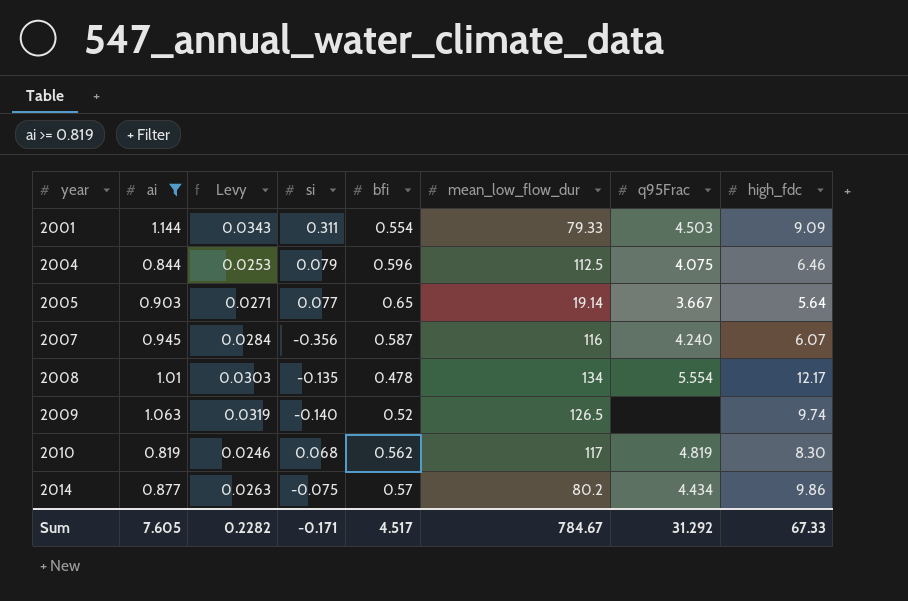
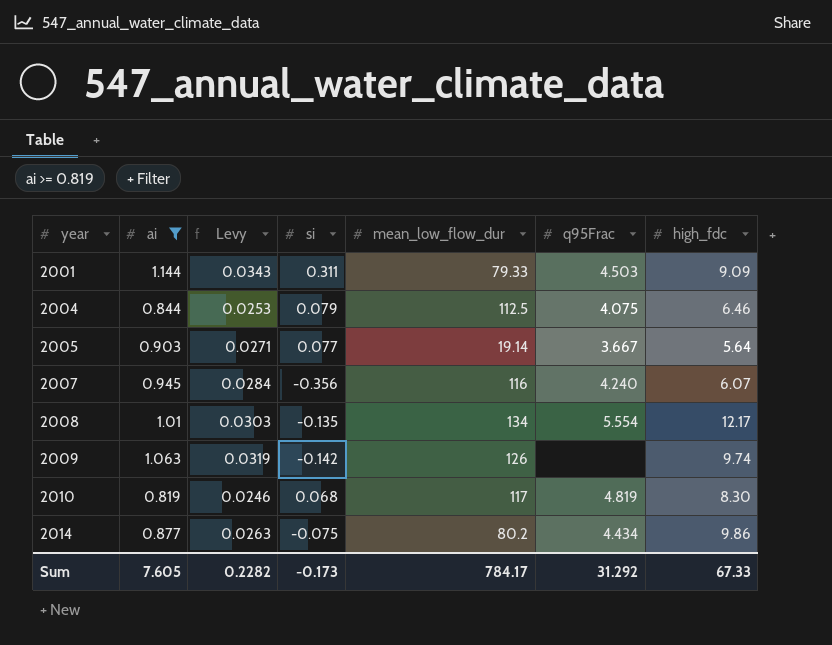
column bfi | position: 5 -> none
2009 | si: -0.140 -> -0.142
2009 | mean_low_flow_dur: 126.5 -> 126
Sum | si: -0.171 -> -0.173
Sum | mean_low_flow_dur: 784.67 -> 784.17

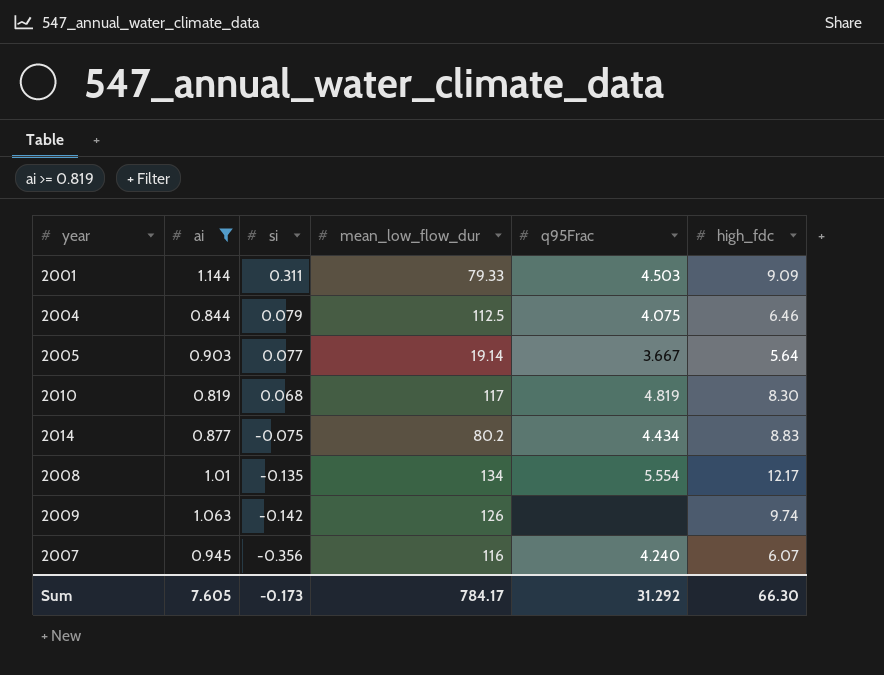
row order: year ascending -> si descending
column Levy | formula: [ai] * 0.03 -> none
2014 | high_fdc: 9.86 -> 8.83
Sum | high_fdc: 67.33 -> 66.30

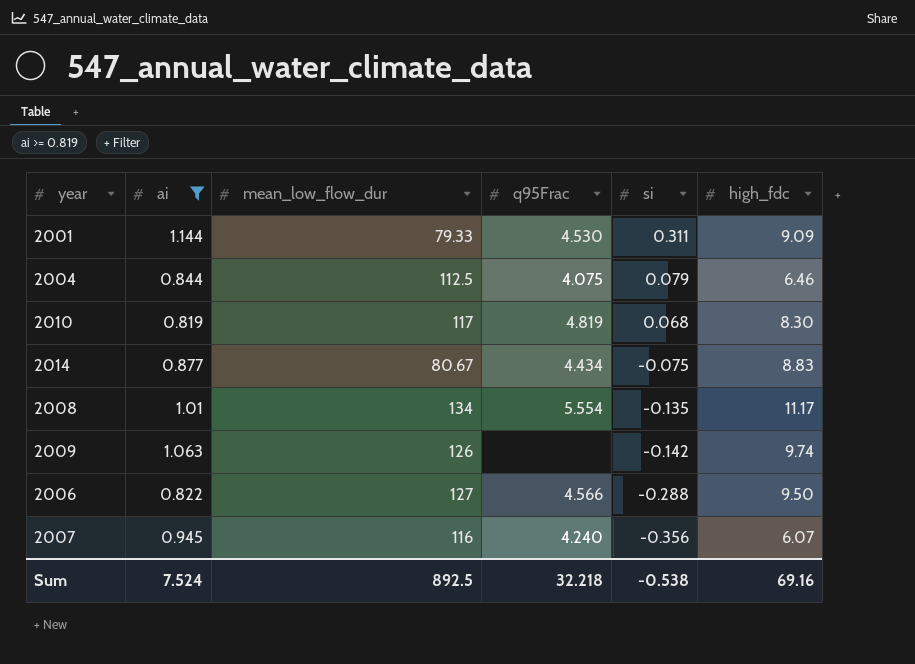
column si | position: 3 -> 5
row 2005: 0.903 | 0.077 | 19.14 | 3.667 | 5.64 -> none
2001 | q95Frac: 4.503 -> 4.530
2014 | mean_low_flow_dur: 80.2 -> 80.67
2008 | high_fdc: 12.17 -> 11.17
row 2006: none -> 0.822 | 127 | 4.566 | -0.288 | 9.50
Sum | ai: 7.605 -> 7.524
Sum | mean_low_flow_dur: 784.17 -> 892.5
Sum | q95Frac: 31.292 -> 32.218
Sum | si: -0.173 -> -0.538
Sum | high_fdc: 66.30 -> 69.16

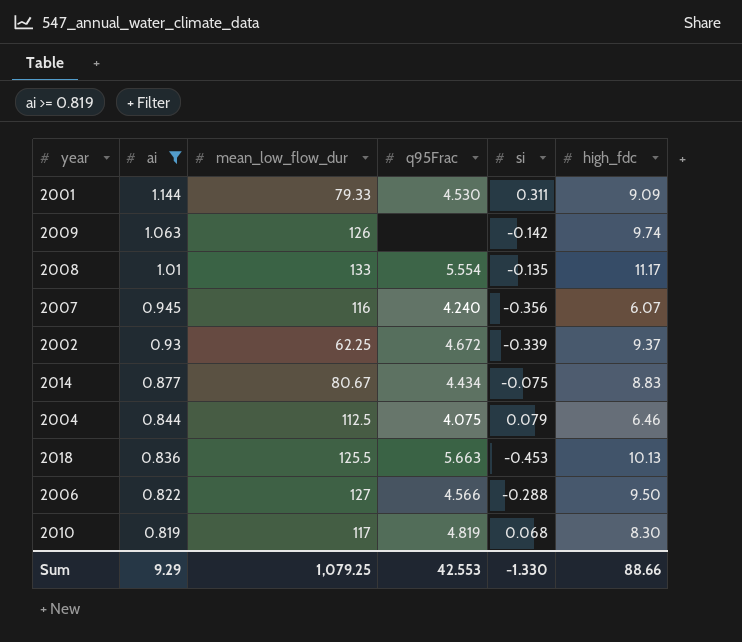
row order: si descending -> ai descending
2008 | mean_low_flow_dur: 134 -> 133
row 2002: none -> 0.93 | 62.25 | 4.672 | -0.339 | 9.37
row 2018: none -> 0.836 | 125.5 | 5.663 | -0.453 | 10.13
Sum | ai: 7.524 -> 9.29
Sum | mean_low_flow_dur: 892.5 -> 1,079.25
Sum | q95Frac: 32.218 -> 42.553
Sum | si: -0.538 -> -1.330
Sum | high_fdc: 69.16 -> 88.66

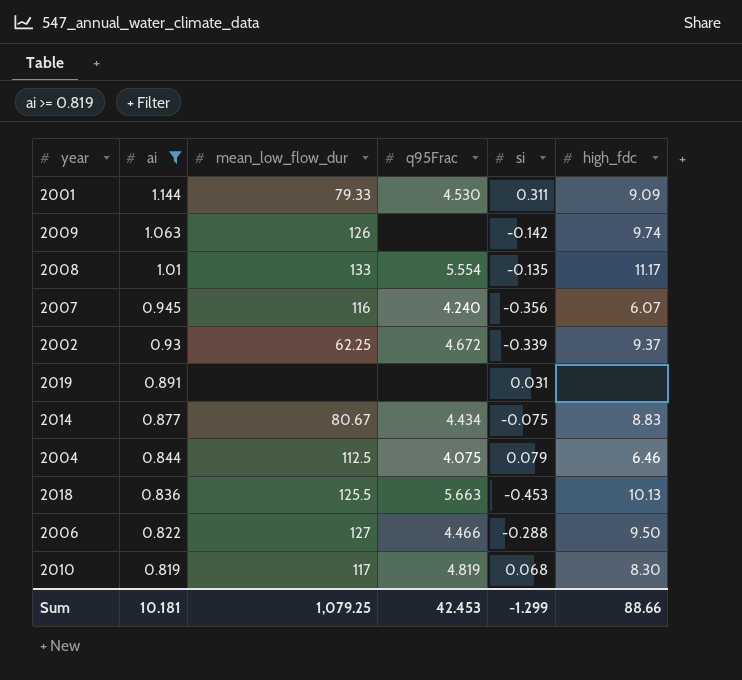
row 2019: none -> 0.891 | none | none | 0.031 | none
2006 | q95Frac: 4.566 -> 4.466
Sum | ai: 9.29 -> 10.181
Sum | q95Frac: 42.553 -> 42.453
Sum | si: -1.330 -> -1.299

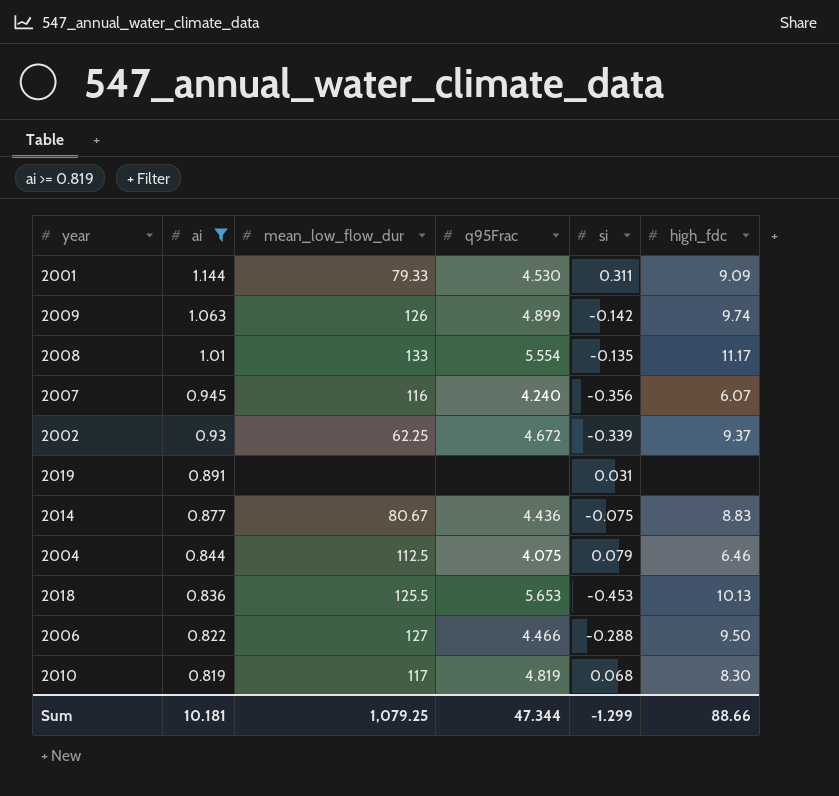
2009 | q95Frac: none -> 4.899
2014 | q95Frac: 4.434 -> 4.436
2018 | q95Frac: 5.663 -> 5.653
Sum | q95Frac: 42.453 -> 47.344

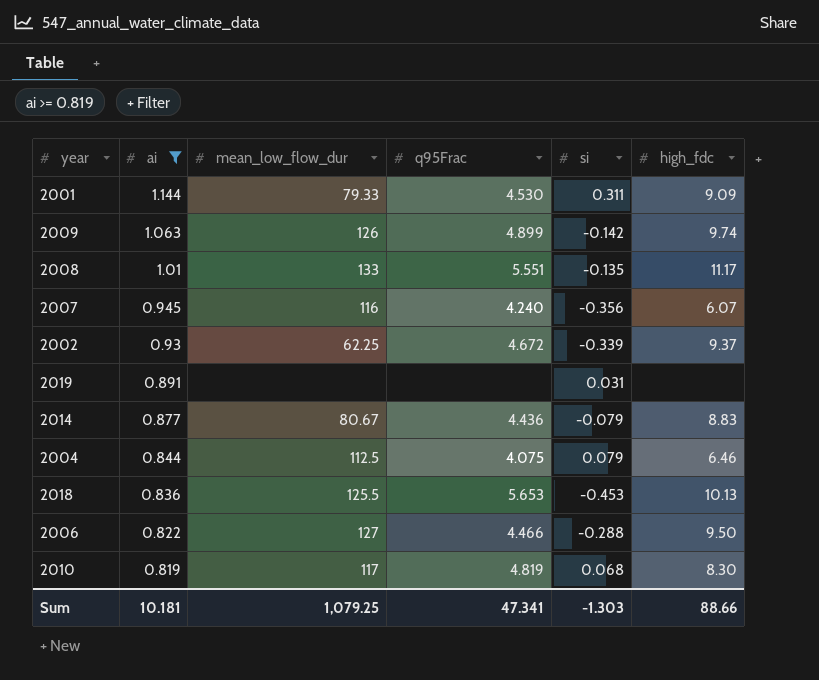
2008 | q95Frac: 5.554 -> 5.551
2014 | si: -0.075 -> -0.079
Sum | q95Frac: 47.344 -> 47.341
Sum | si: -1.299 -> -1.303

